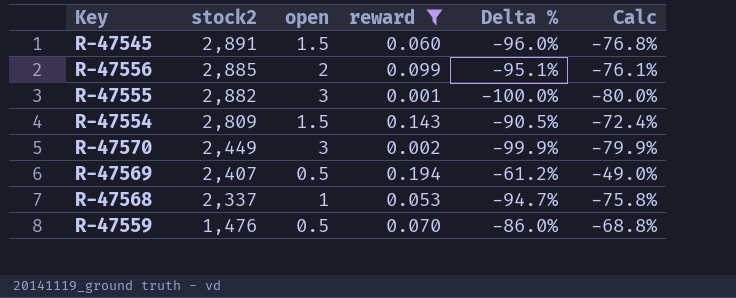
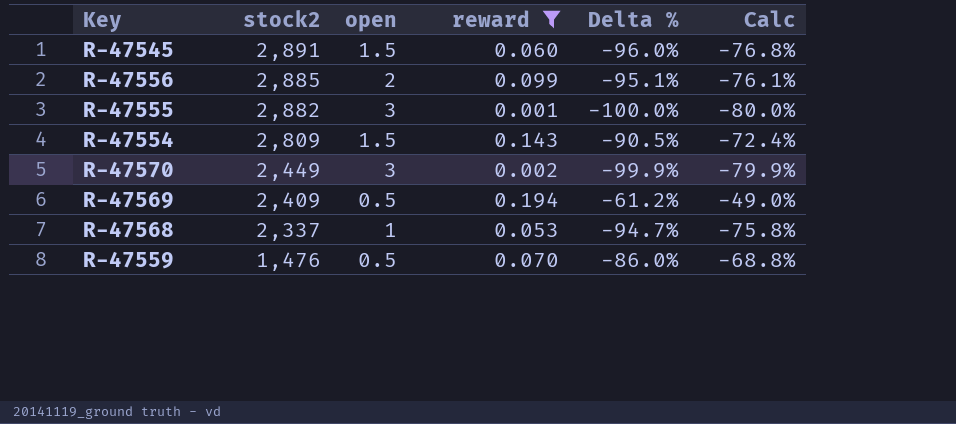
R-47569 | stock2: 2,407 -> 2,409

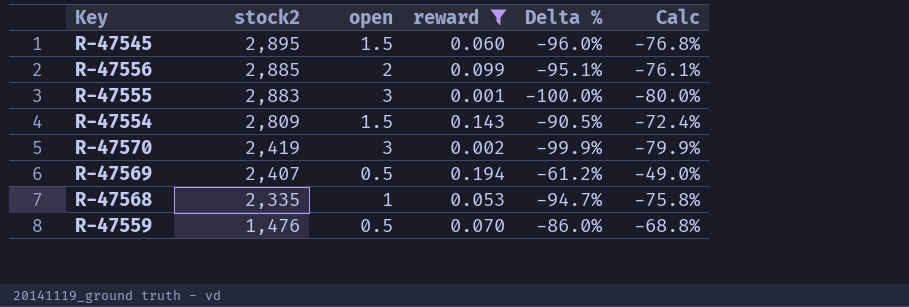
R-47545 | stock2: 2,891 -> 2,895
R-47555 | stock2: 2,882 -> 2,883
R-47570 | stock2: 2,449 -> 2,419
R-47569 | stock2: 2,409 -> 2,407
R-47568 | stock2: 2,337 -> 2,335

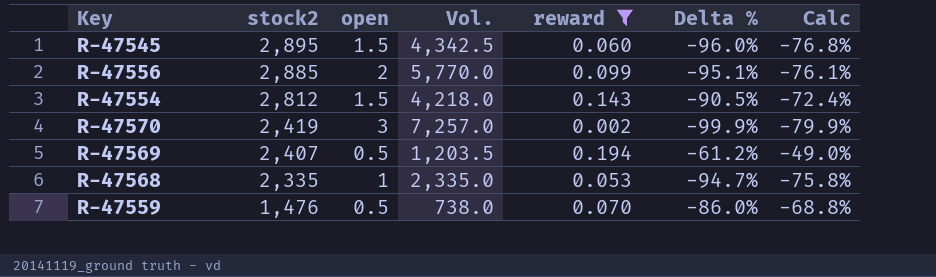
column Vol. | formula: none -> [stock2] * [open]
row R-47555: 2,883 | 3 | 0.001 | -100.0% | -80.0% -> none
R-47554 | stock2: 2,809 -> 2,812

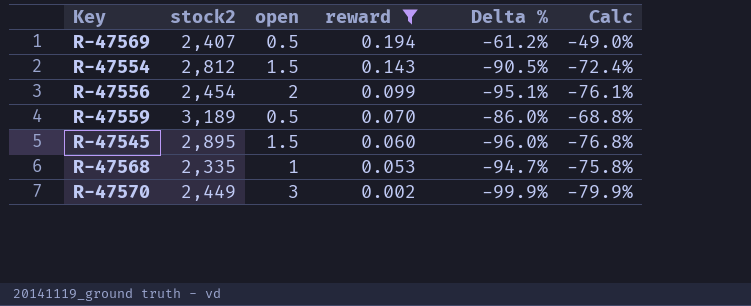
row order: stock2 descending -> reward descending
column Vol. | formula: [stock2] * [open] -> none
R-47556 | stock2: 2,885 -> 2,454
R-47559 | stock2: 1,476 -> 3,189
R-47570 | stock2: 2,419 -> 2,449

